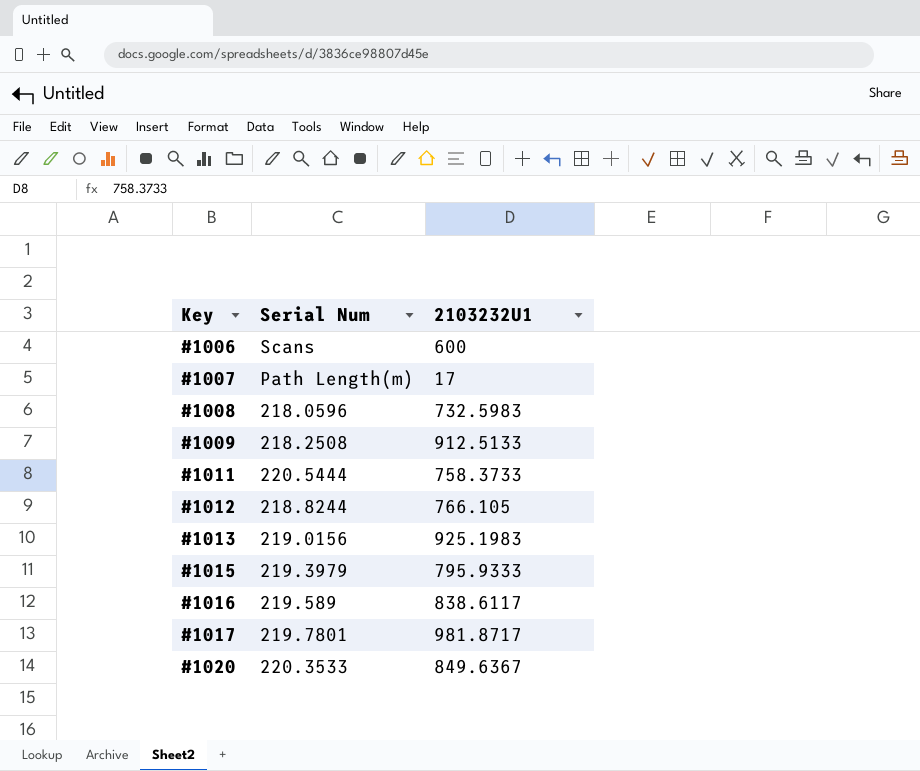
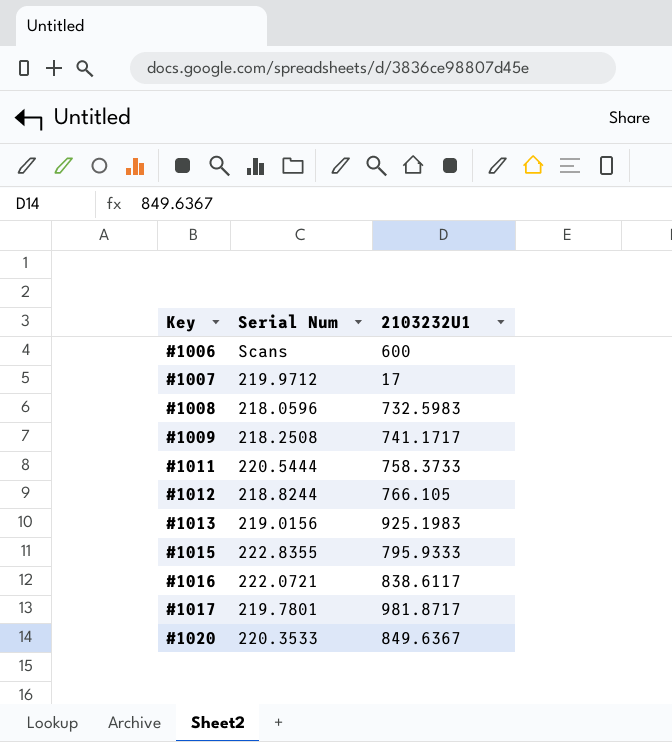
#1007 | Serial Num: Path Length(m) -> 219.9712
#1009 | 2103232U1: 912.5133 -> 741.1717
#1015 | Serial Num: 219.3979 -> 222.8355
#1016 | Serial Num: 219.589 -> 222.0721

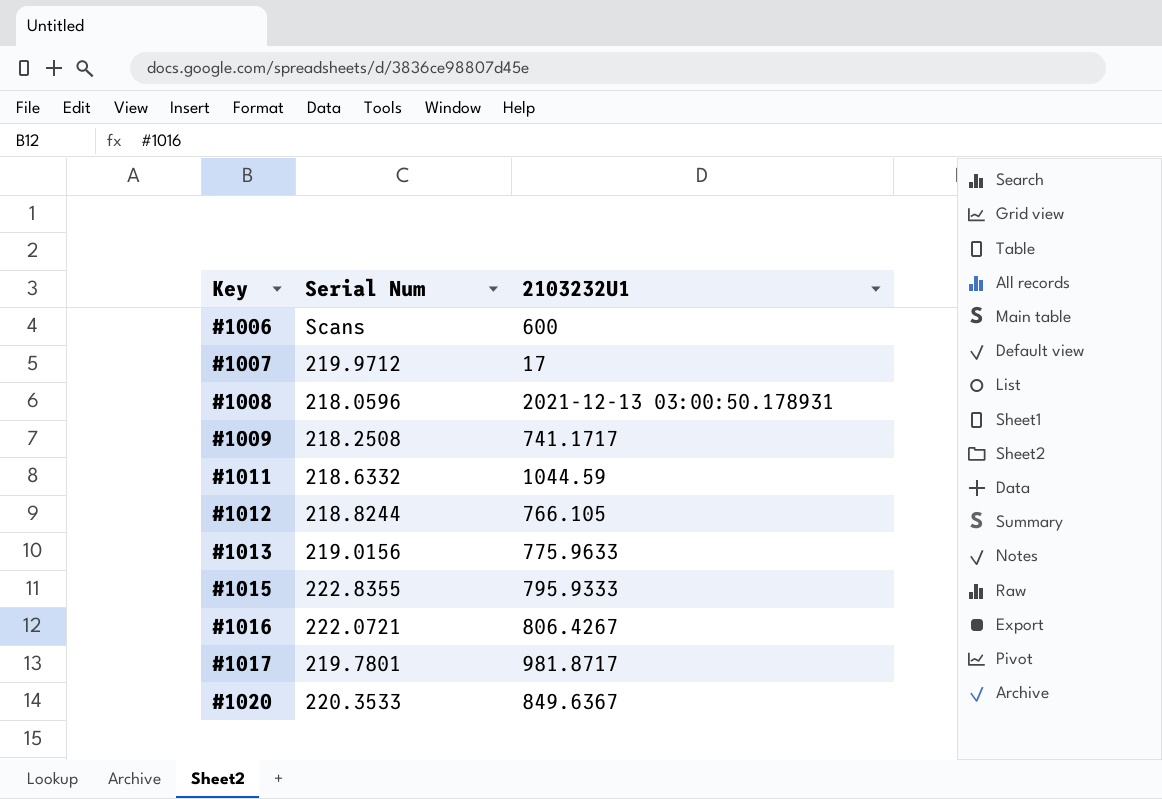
#1008 | 2103232U1: 732.5983 -> 2021-12-13 03:00:50.178931
#1011 | Serial Num: 220.5444 -> 218.6332
#1011 | 2103232U1: 758.3733 -> 1044.59
#1013 | 2103232U1: 925.1983 -> 775.9633
#1016 | 2103232U1: 838.6117 -> 806.4267

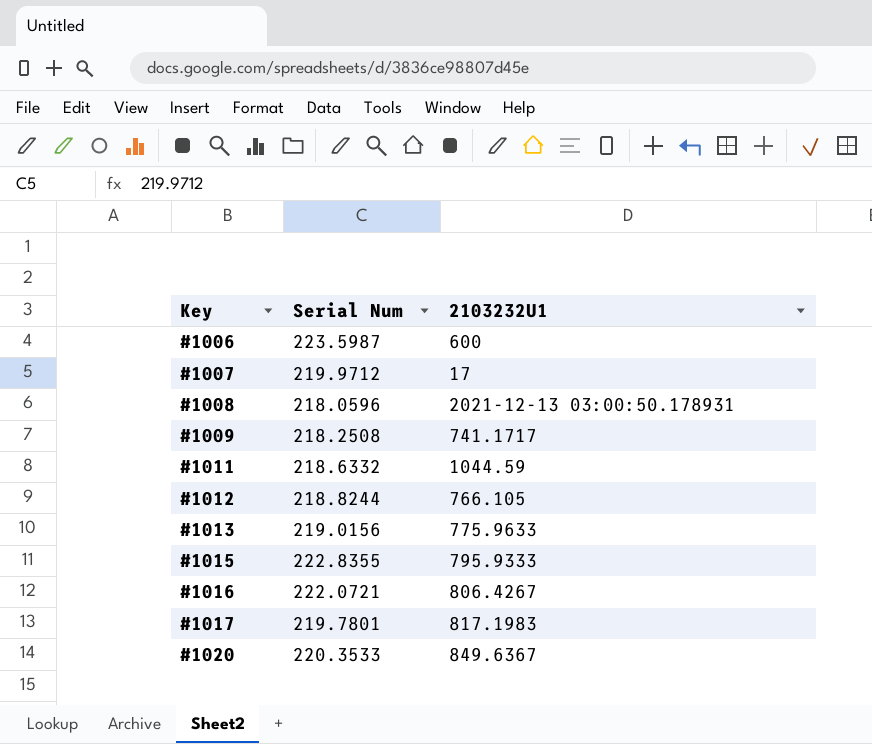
#1006 | Serial Num: Scans -> 223.5987
#1017 | 2103232U1: 981.8717 -> 817.1983

